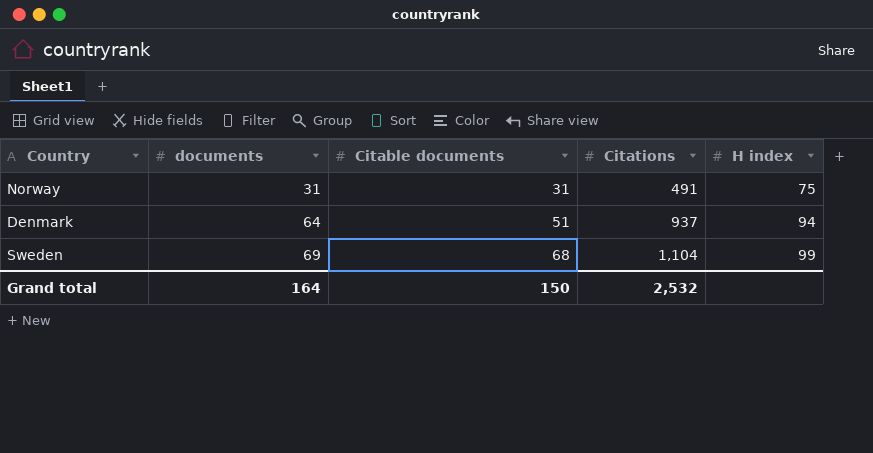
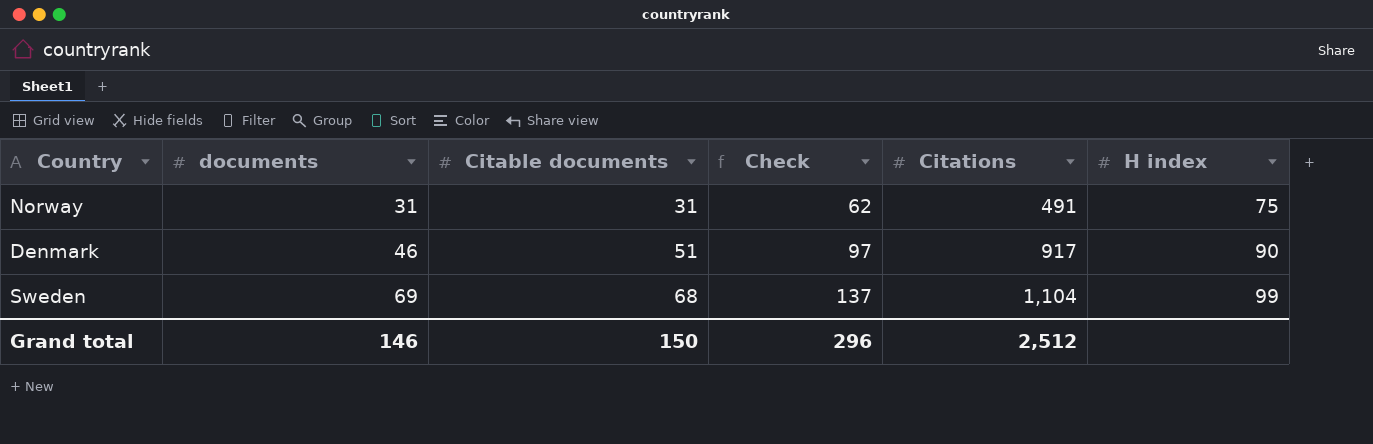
column Check | formula: none -> [documents] + [Citable documents]
Denmark | documents: 64 -> 46
Denmark | Citations: 937 -> 917
Denmark | H index: 94 -> 90
Grand total | documents: 164 -> 146
Grand total | Citations: 2,532 -> 2,512

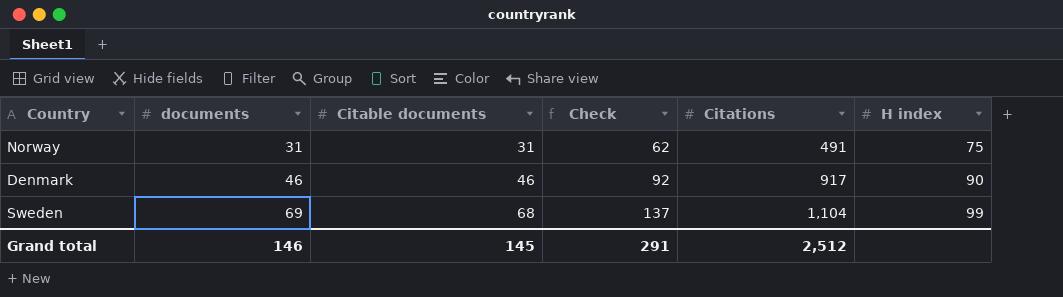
Denmark | Citable documents: 51 -> 46
Denmark | Check: 97 -> 92
Grand total | Citable documents: 150 -> 145
Grand total | Check: 296 -> 291

